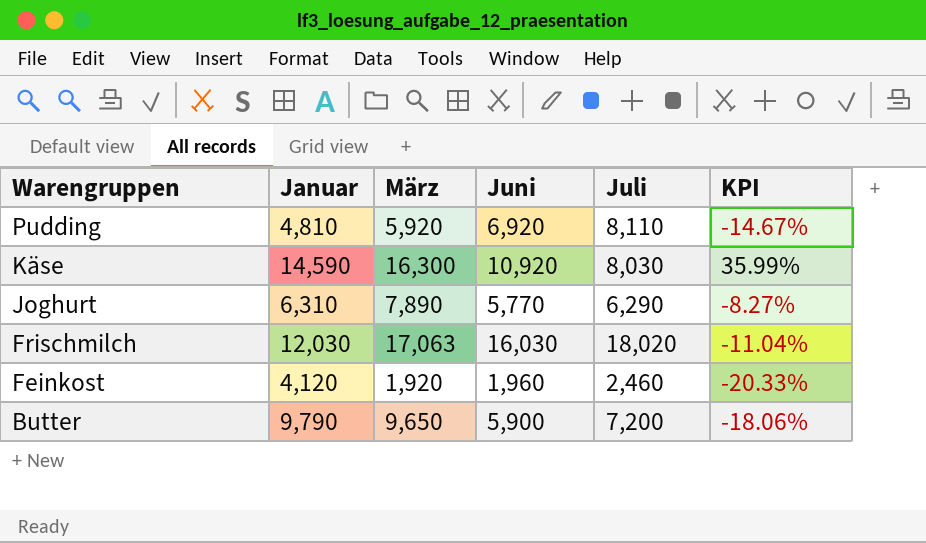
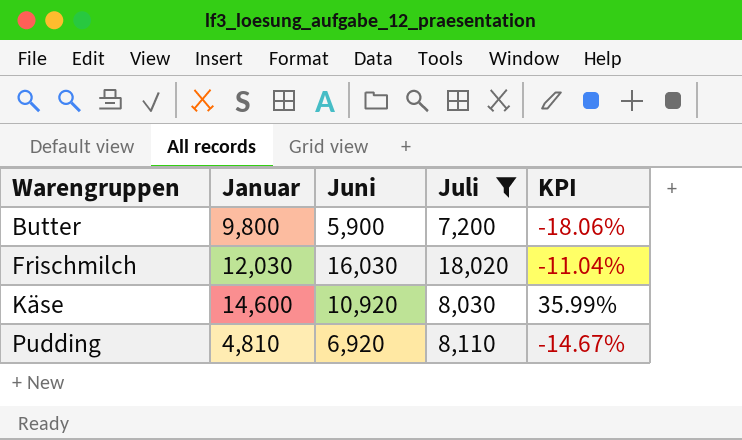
filter: none -> Juli >= 7,200
row order: Warengruppen descending -> Warengruppen ascending
column März | position: 3 -> none
Butter | Januar: 9,790 -> 9,800
Käse | Januar: 14,590 -> 14,600

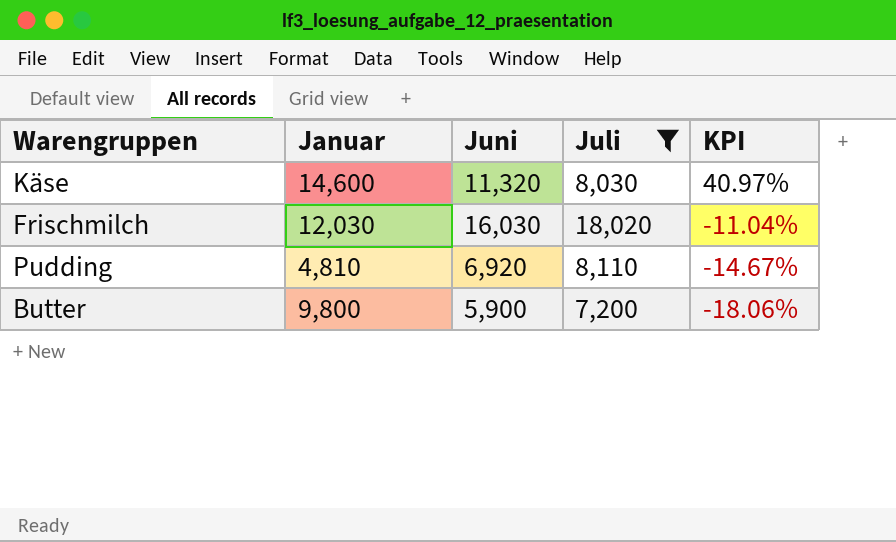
row order: Warengruppen ascending -> KPI descending
Käse | Juni: 10,920 -> 11,320
Käse | KPI: 35.99% -> 40.97%

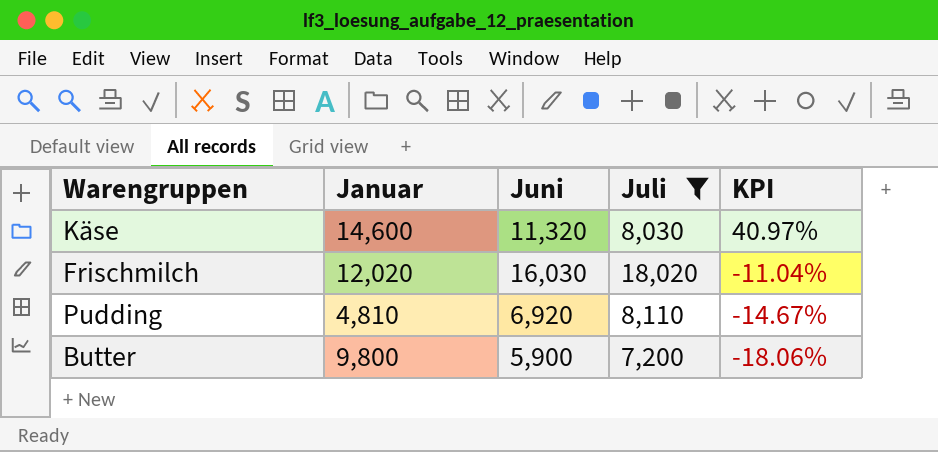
Frischmilch | Januar: 12,030 -> 12,020

